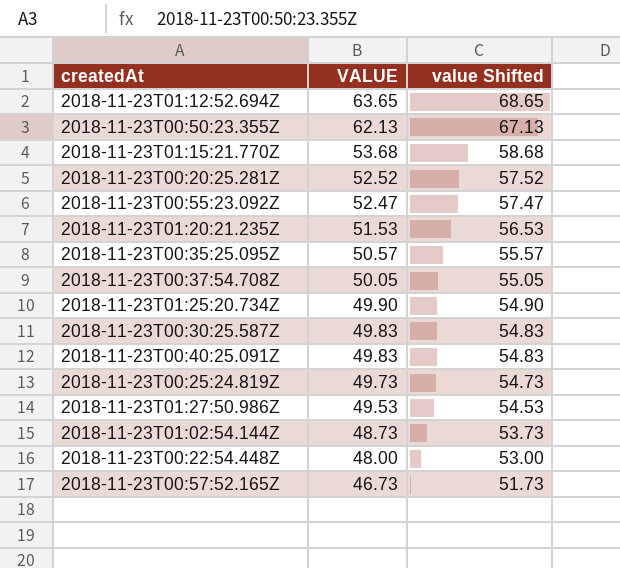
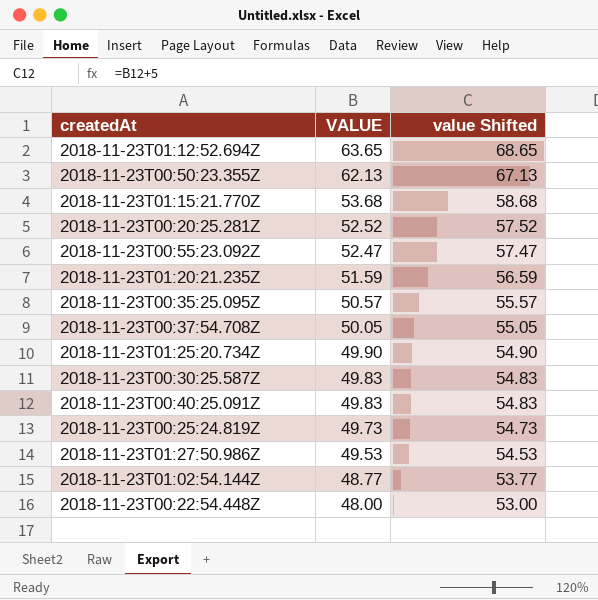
row 2018-11-23T00:57:52.165Z: 46.73 | 51.73 -> none
2018-11-23T01:20:21.235Z | VALUE: 51.53 -> 51.59
2018-11-23T01:20:21.235Z | value Shifted: 56.53 -> 56.59
2018-11-23T01:02:54.144Z | VALUE: 48.73 -> 48.77
2018-11-23T01:02:54.144Z | value Shifted: 53.73 -> 53.77

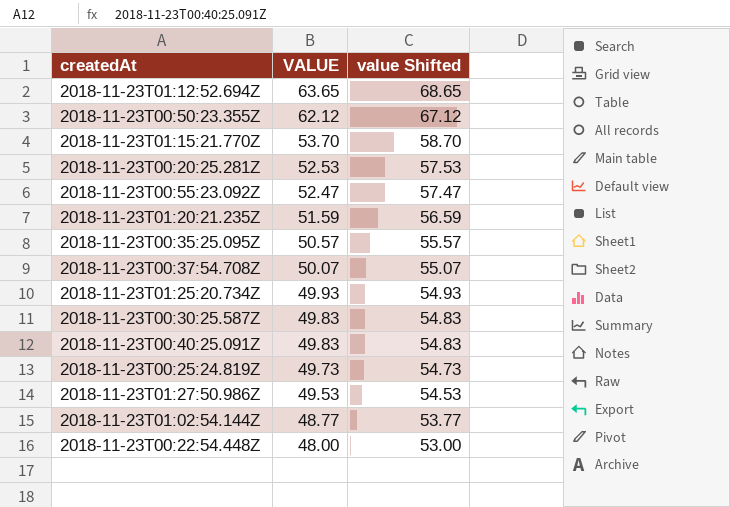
2018-11-23T00:50:23.355Z | VALUE: 62.13 -> 62.12
2018-11-23T00:50:23.355Z | value Shifted: 67.13 -> 67.12
2018-11-23T01:15:21.770Z | VALUE: 53.68 -> 53.70
2018-11-23T01:15:21.770Z | value Shifted: 58.68 -> 58.70
2018-11-23T00:20:25.281Z | VALUE: 52.52 -> 52.53
2018-11-23T00:20:25.281Z | value Shifted: 57.52 -> 57.53
2018-11-23T00:37:54.708Z | VALUE: 50.05 -> 50.07
2018-11-23T00:37:54.708Z | value Shifted: 55.05 -> 55.07
2018-11-23T01:25:20.734Z | VALUE: 49.90 -> 49.93
2018-11-23T01:25:20.734Z | value Shifted: 54.90 -> 54.93

